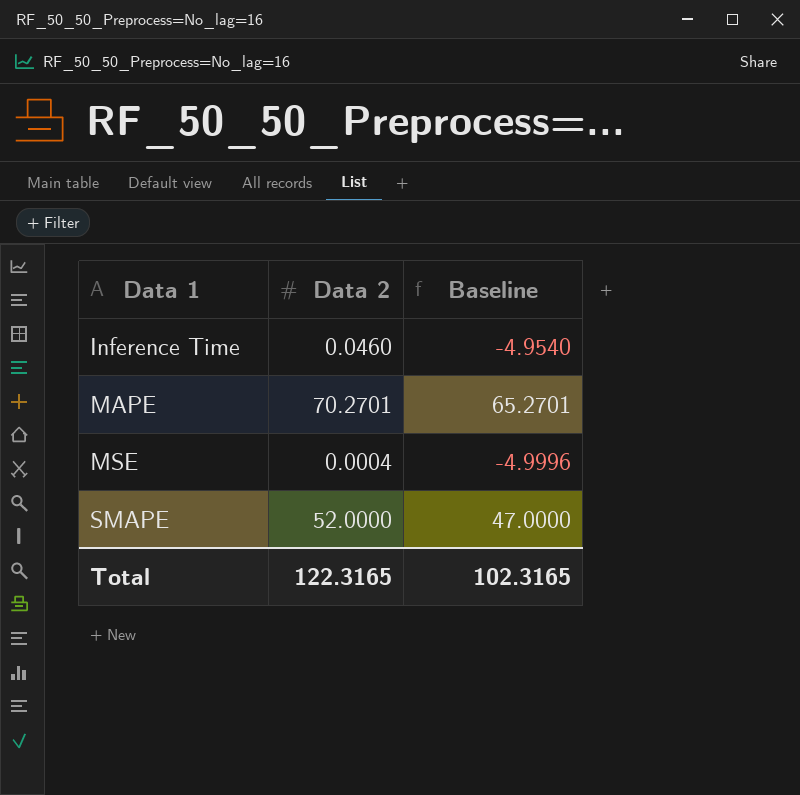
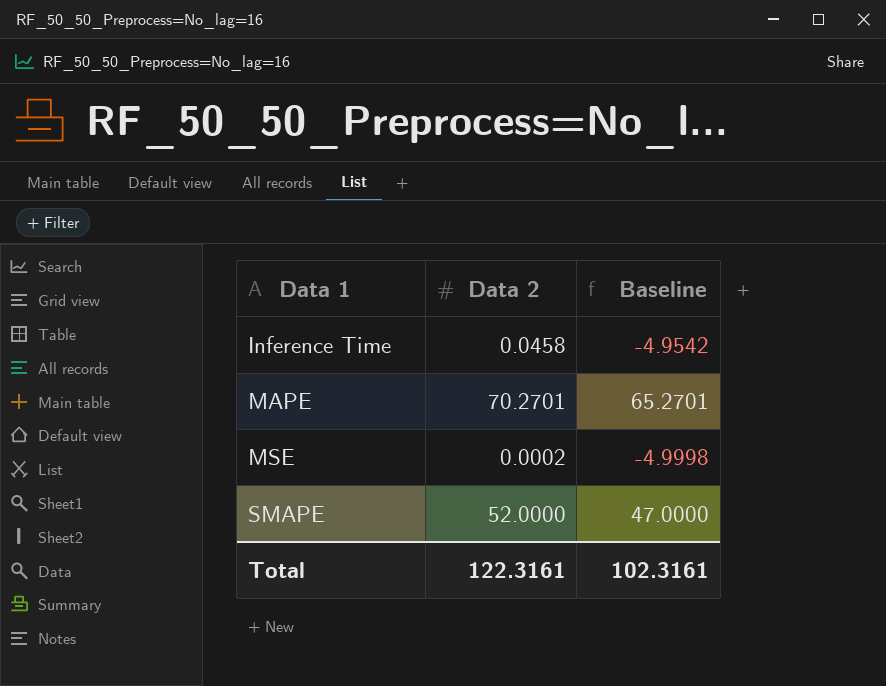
Inference Time | Data 2: 0.0460 -> 0.0458
Inference Time | Baseline: -4.9540 -> -4.9542
MSE | Data 2: 0.0004 -> 0.0002
MSE | Baseline: -4.9996 -> -4.9998
Total | Data 2: 122.3165 -> 122.3161
Total | Baseline: 102.3165 -> 102.3161

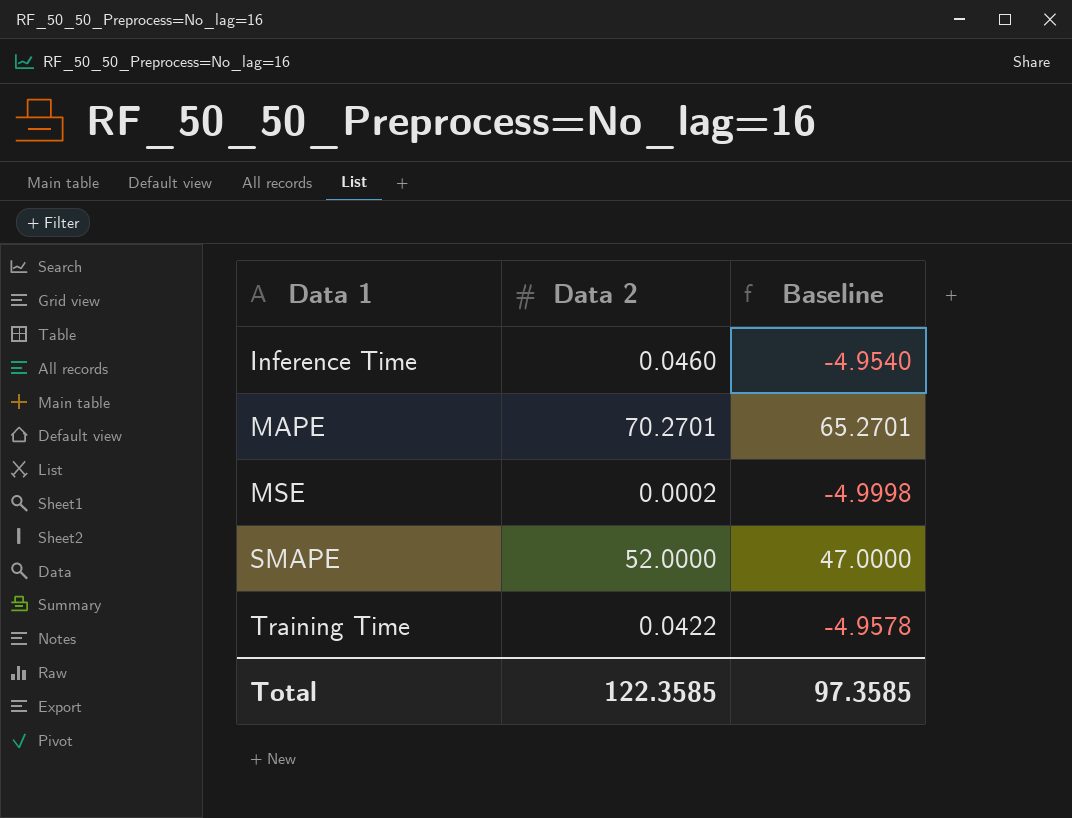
Inference Time | Data 2: 0.0458 -> 0.0460
Inference Time | Baseline: -4.9542 -> -4.9540
row Training Time: none -> 0.0422 | -4.9578
Total | Data 2: 122.3161 -> 122.3585
Total | Baseline: 102.3161 -> 97.3585

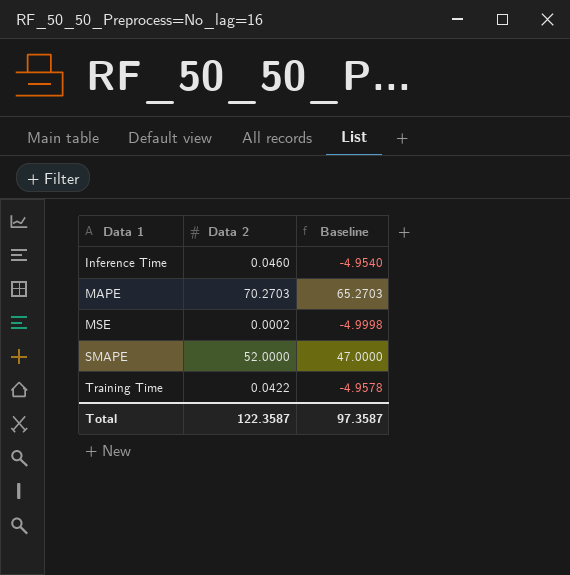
MAPE | Data 2: 70.2701 -> 70.2703
MAPE | Baseline: 65.2701 -> 65.2703
Total | Data 2: 122.3585 -> 122.3587
Total | Baseline: 97.3585 -> 97.3587

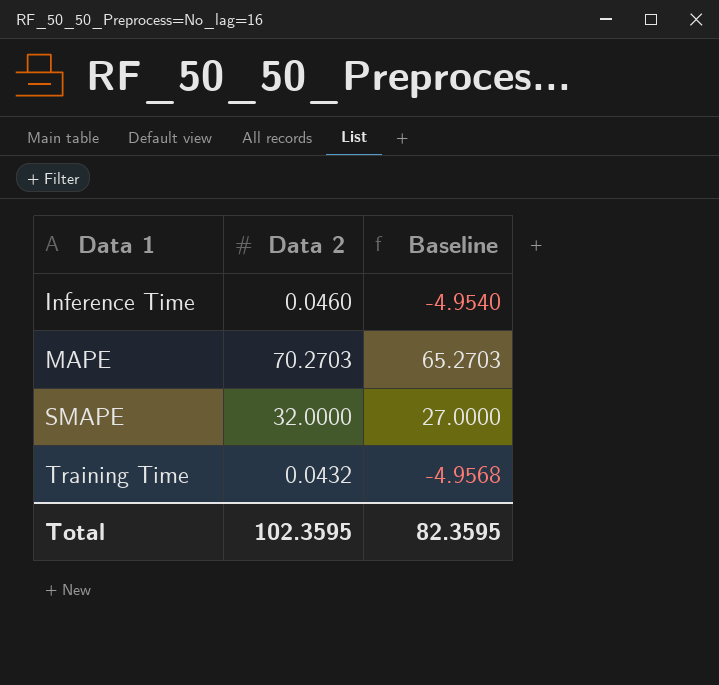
row MSE: 0.0002 | -4.9998 -> none
SMAPE | Data 2: 52.0000 -> 32.0000
SMAPE | Baseline: 47.0000 -> 27.0000
Training Time | Data 2: 0.0422 -> 0.0432
Training Time | Baseline: -4.9578 -> -4.9568
Total | Data 2: 122.3587 -> 102.3595
Total | Baseline: 97.3587 -> 82.3595

